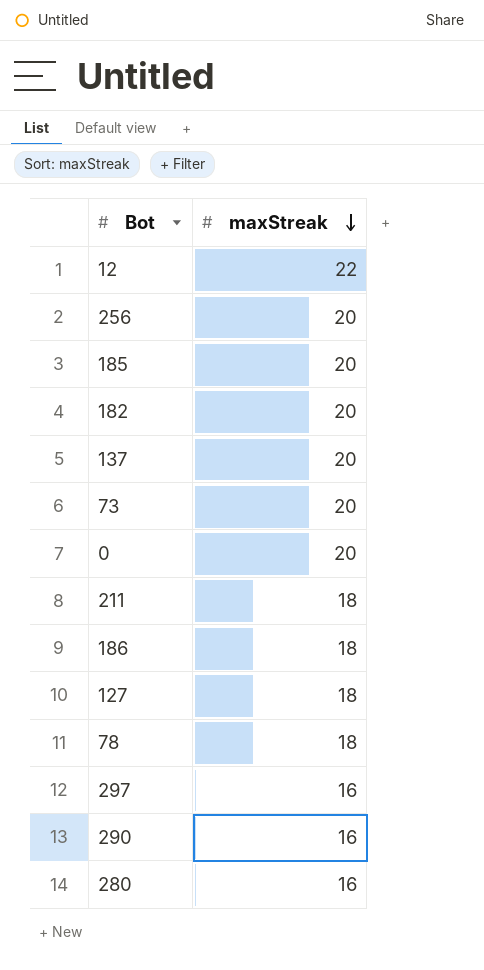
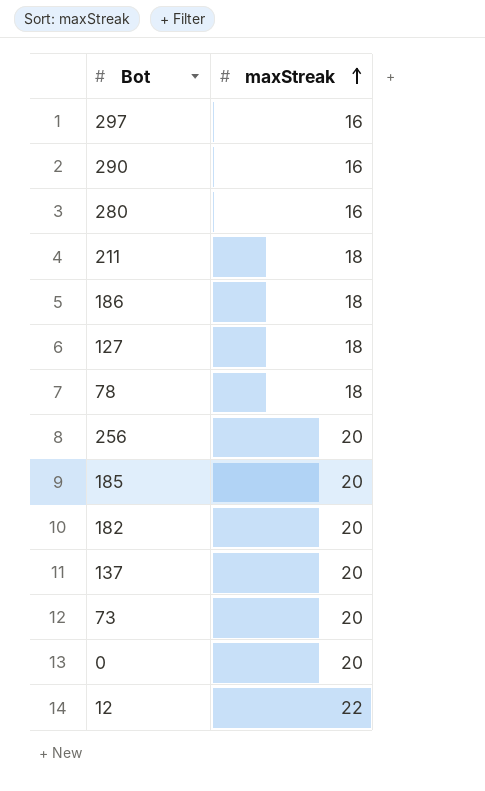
row order: maxStreak descending -> maxStreak ascending

